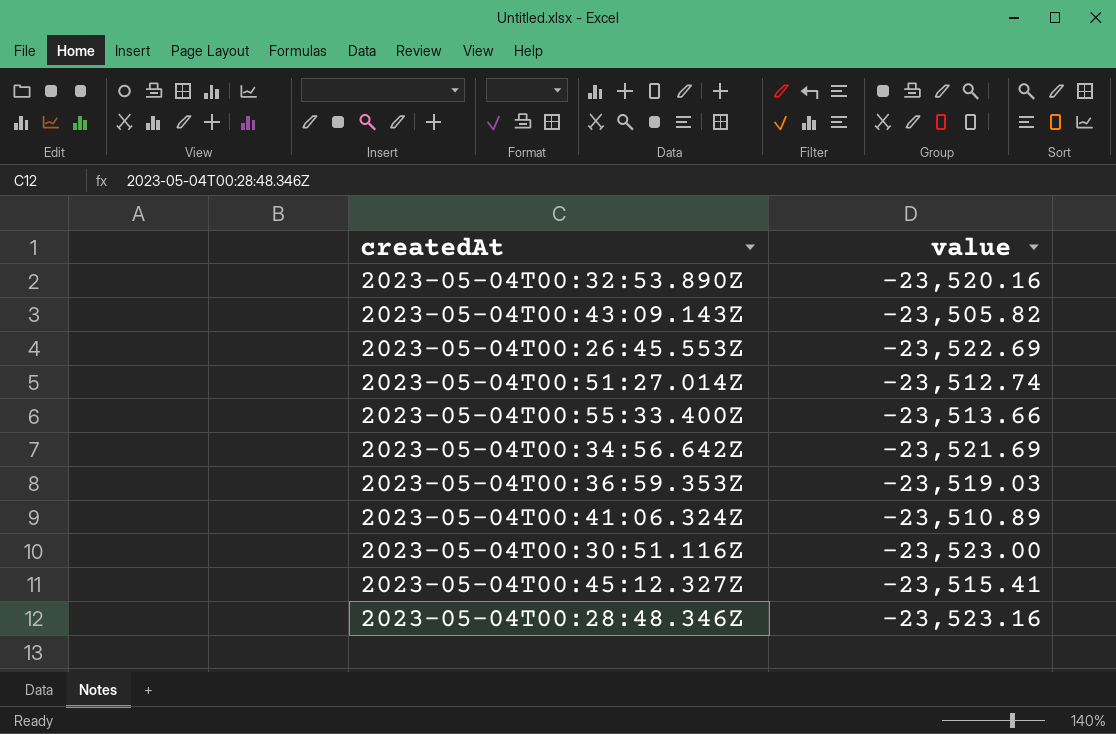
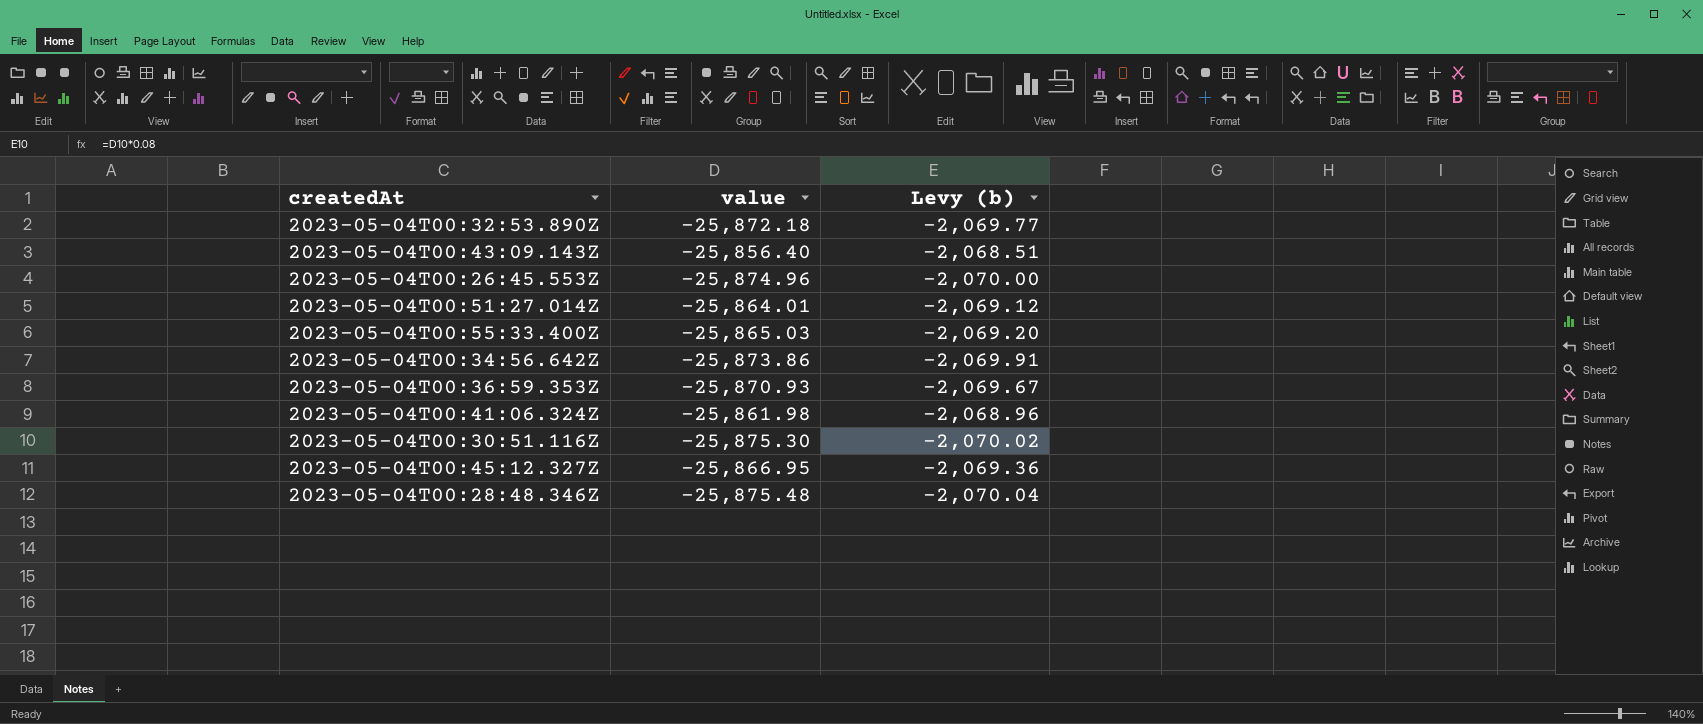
column Levy (b) | formula: none -> [value] * 0.08
2023-05-04T00:32:53.890Z | value: -23,520.16 -> -25,872.18
2023-05-04T00:43:09.143Z | value: -23,505.82 -> -25,856.40
2023-05-04T00:26:45.553Z | value: -23,522.69 -> -25,874.96
2023-05-04T00:51:27.014Z | value: -23,512.74 -> -25,864.01
2023-05-04T00:55:33.400Z | value: -23,513.66 -> -25,865.03
2023-05-04T00:34:56.642Z | value: -23,521.69 -> -25,873.86
2023-05-04T00:36:59.353Z | value: -23,519.03 -> -25,870.93
2023-05-04T00:41:06.324Z | value: -23,510.89 -> -25,861.98
2023-05-04T00:30:51.116Z | value: -23,523.00 -> -25,875.30
2023-05-04T00:45:12.327Z | value: -23,515.41 -> -25,866.95
2023-05-04T00:28:48.346Z | value: -23,523.16 -> -25,875.48

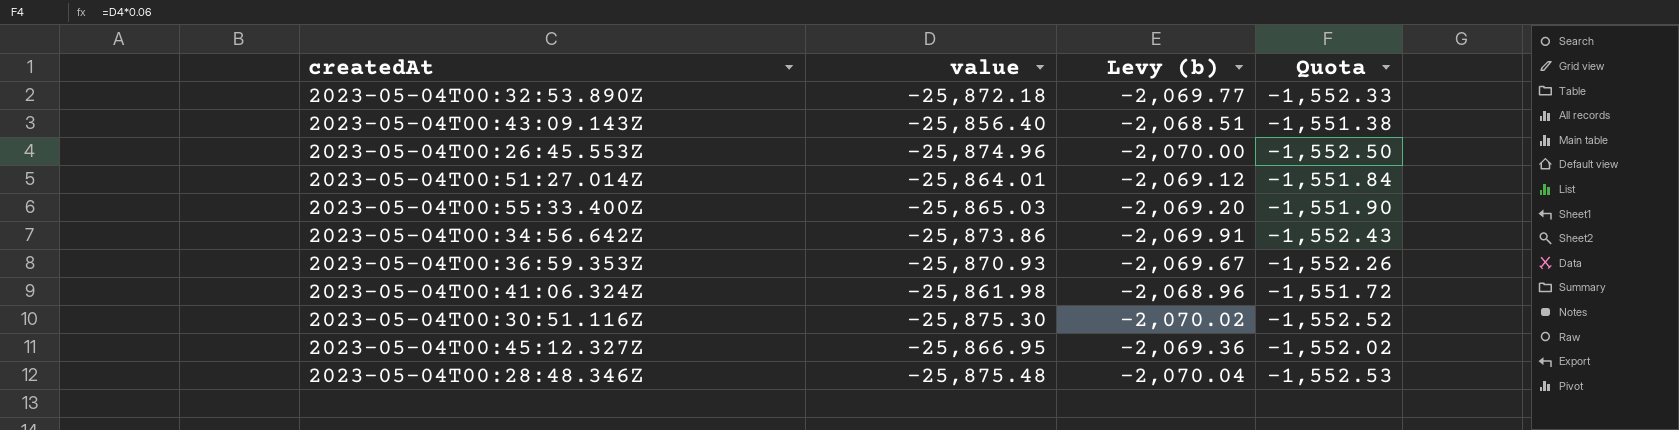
column Quota | formula: none -> [value] * 0.06

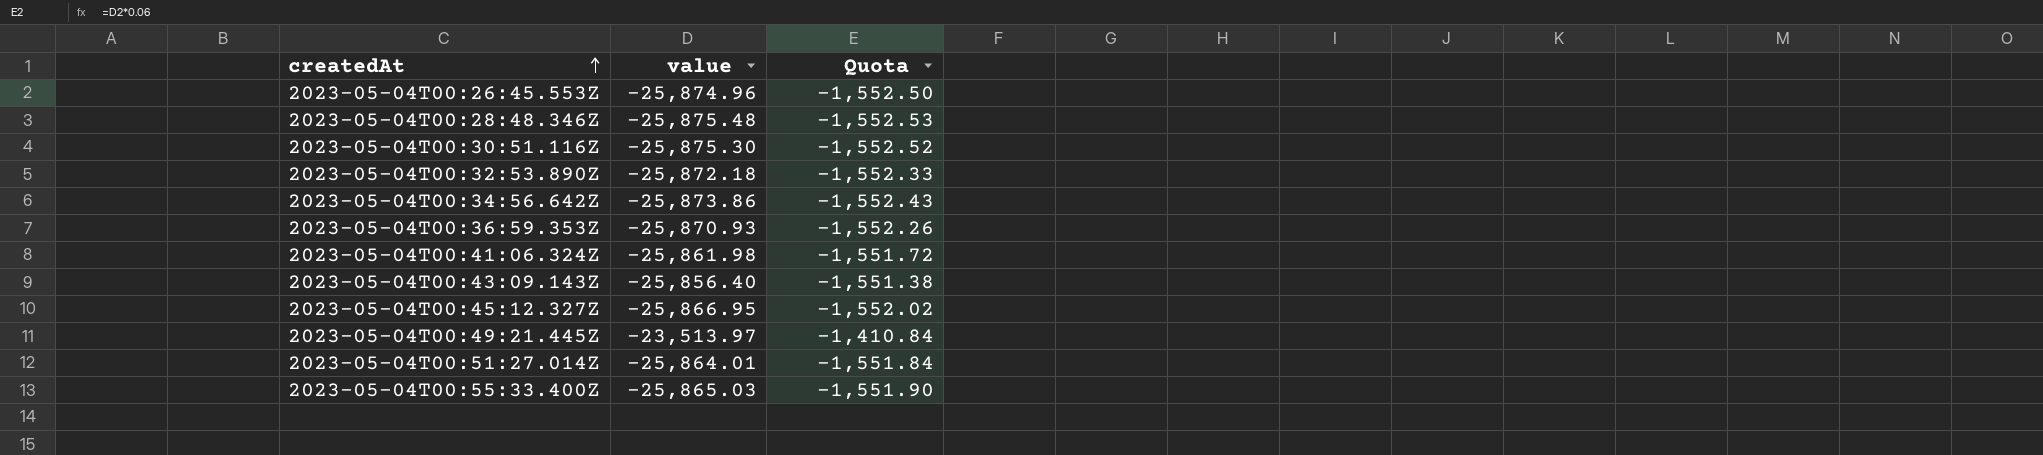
row order: none -> createdAt ascending
column Levy (b) | formula: [value] * 0.08 -> none
row 2023-05-04T00:49:21.445Z: none -> -23,513.97 | -1,410.84

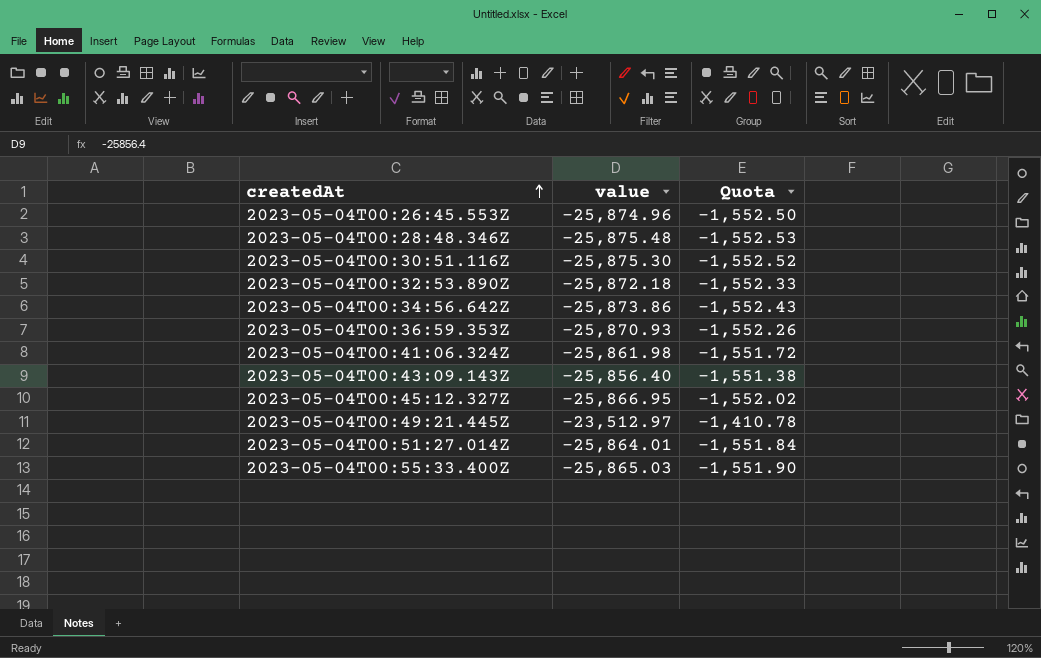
2023-05-04T00:49:21.445Z | value: -23,513.97 -> -23,512.97
2023-05-04T00:49:21.445Z | Quota: -1,410.84 -> -1,410.78

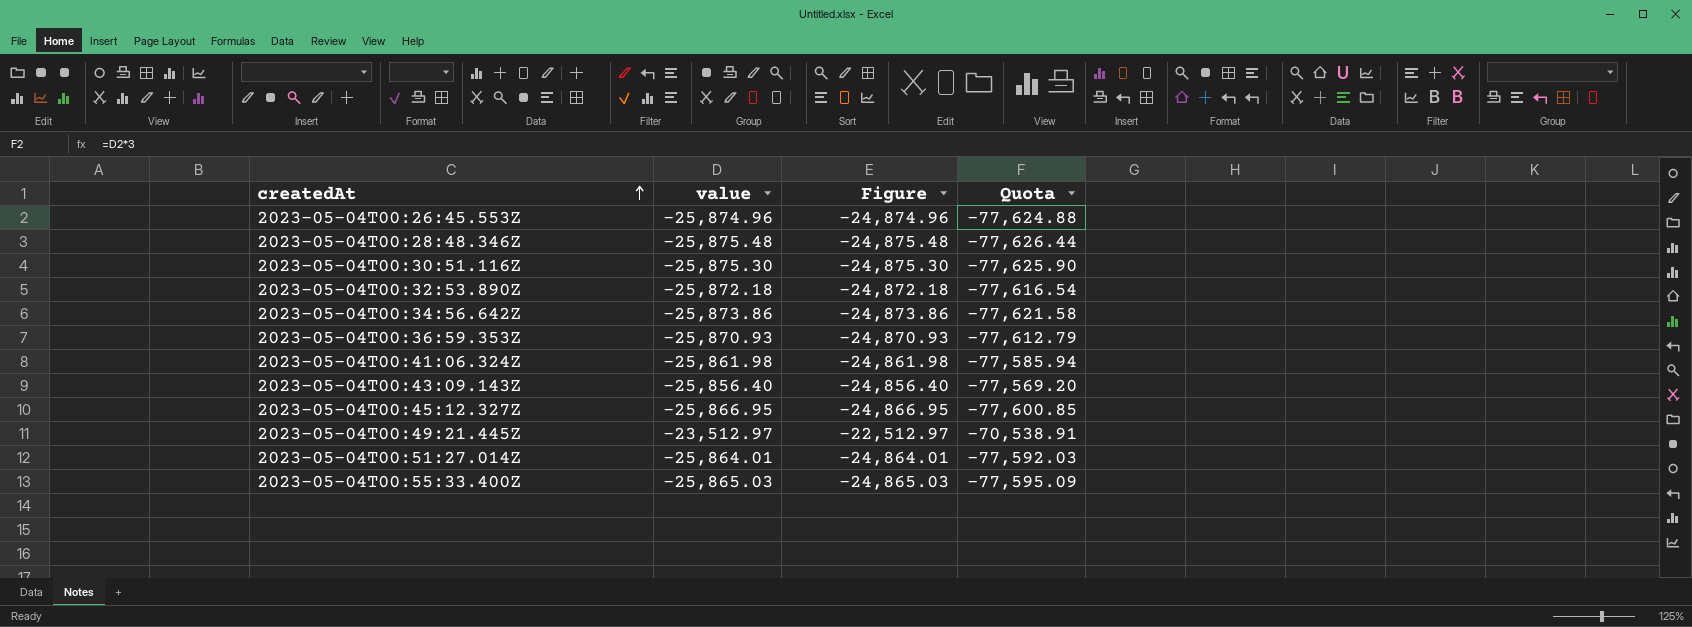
column Figure | formula: none -> [value] + 1000
column Quota | formula: [value] * 0.06 -> [value] * 3

